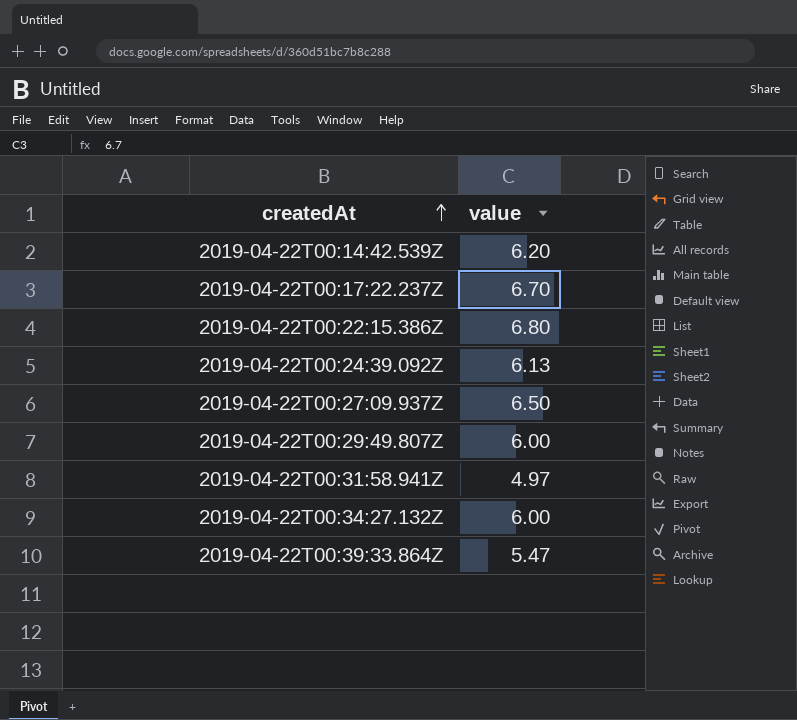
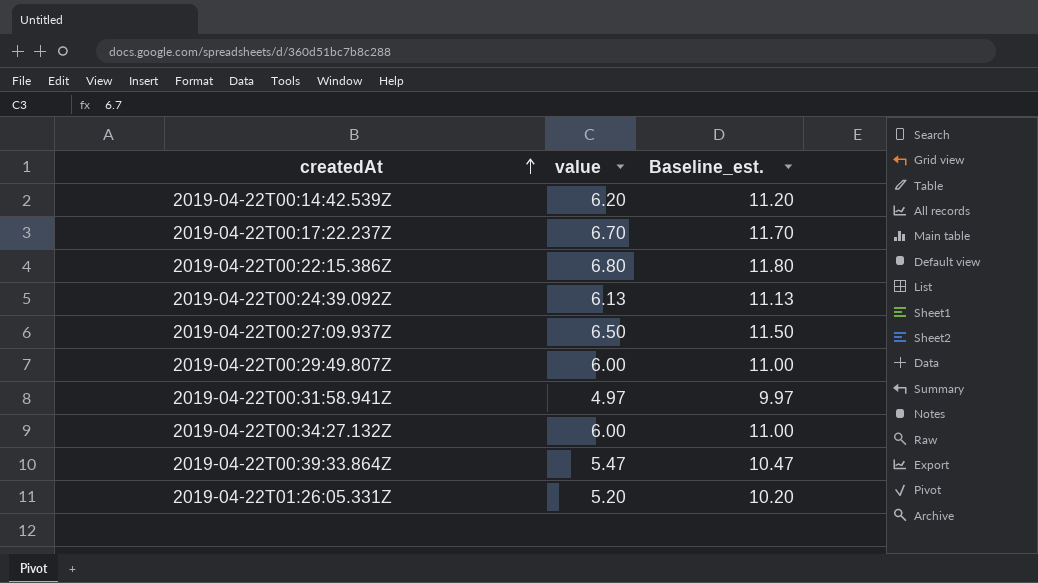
column Baseline_est. | formula: none -> [value] + 5
row 2019-04-22T01:26:05.331Z: none -> 5.20 | 10.20

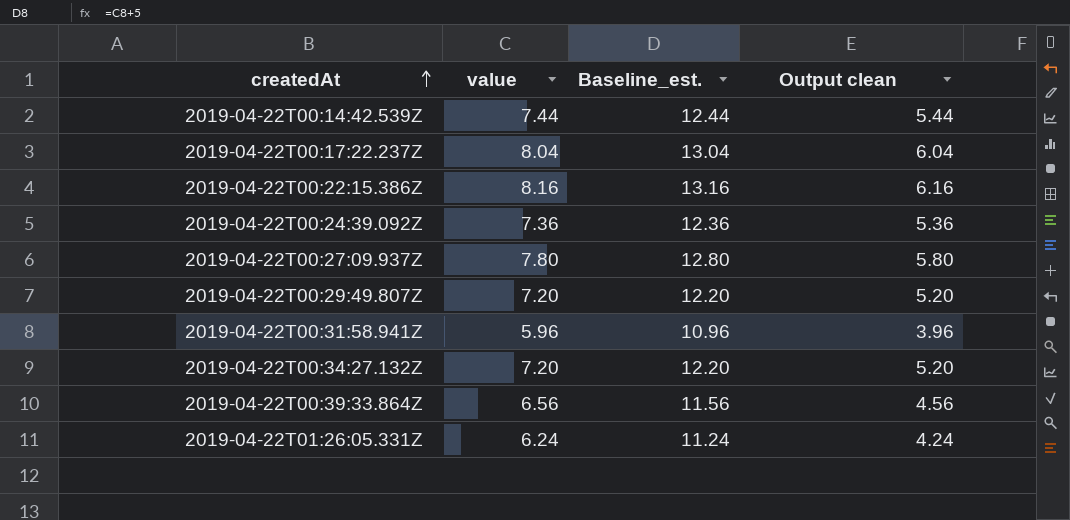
column Output clean | formula: none -> [value] - 2
2019-04-22T00:14:42.539Z | value: 6.20 -> 7.44
2019-04-22T00:14:42.539Z | Baseline_est.: 11.20 -> 12.44
2019-04-22T00:17:22.237Z | value: 6.70 -> 8.04
2019-04-22T00:17:22.237Z | Baseline_est.: 11.70 -> 13.04
2019-04-22T00:22:15.386Z | value: 6.80 -> 8.16
2019-04-22T00:22:15.386Z | Baseline_est.: 11.80 -> 13.16
2019-04-22T00:24:39.092Z | value: 6.13 -> 7.36
2019-04-22T00:24:39.092Z | Baseline_est.: 11.13 -> 12.36
2019-04-22T00:27:09.937Z | value: 6.50 -> 7.80
2019-04-22T00:27:09.937Z | Baseline_est.: 11.50 -> 12.80
2019-04-22T00:29:49.807Z | value: 6.00 -> 7.20
2019-04-22T00:29:49.807Z | Baseline_est.: 11.00 -> 12.20
2019-04-22T00:31:58.941Z | value: 4.97 -> 5.96
2019-04-22T00:31:58.941Z | Baseline_est.: 9.97 -> 10.96
2019-04-22T00:34:27.132Z | value: 6.00 -> 7.20
2019-04-22T00:34:27.132Z | Baseline_est.: 11.00 -> 12.20
2019-04-22T00:39:33.864Z | value: 5.47 -> 6.56
2019-04-22T00:39:33.864Z | Baseline_est.: 10.47 -> 11.56
2019-04-22T01:26:05.331Z | value: 5.20 -> 6.24
2019-04-22T01:26:05.331Z | Baseline_est.: 10.20 -> 11.24

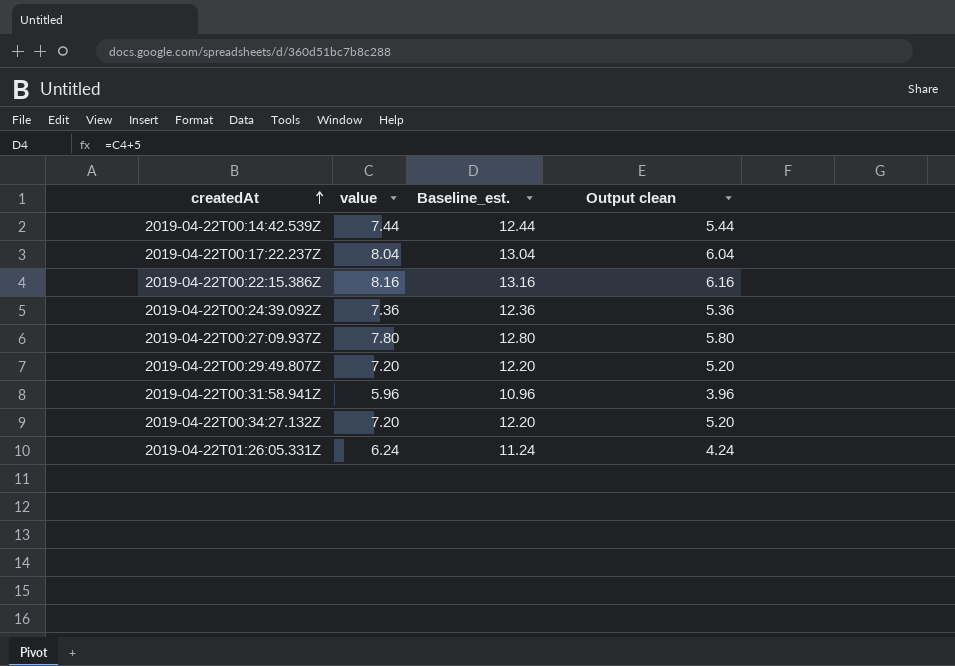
row 2019-04-22T00:39:33.864Z: 6.56 | 11.56 | 4.56 -> none

